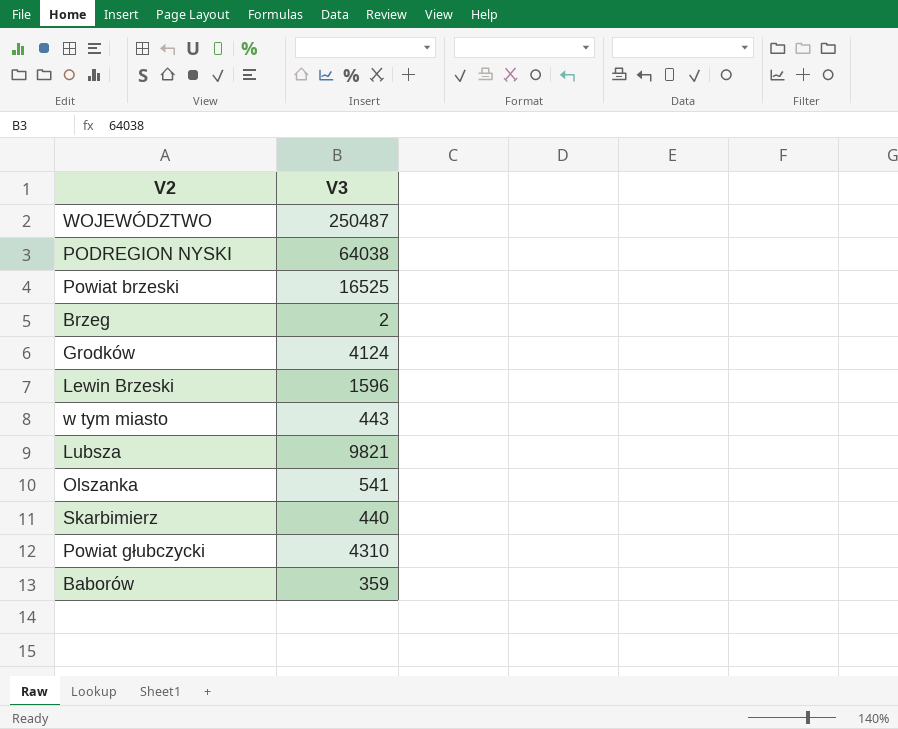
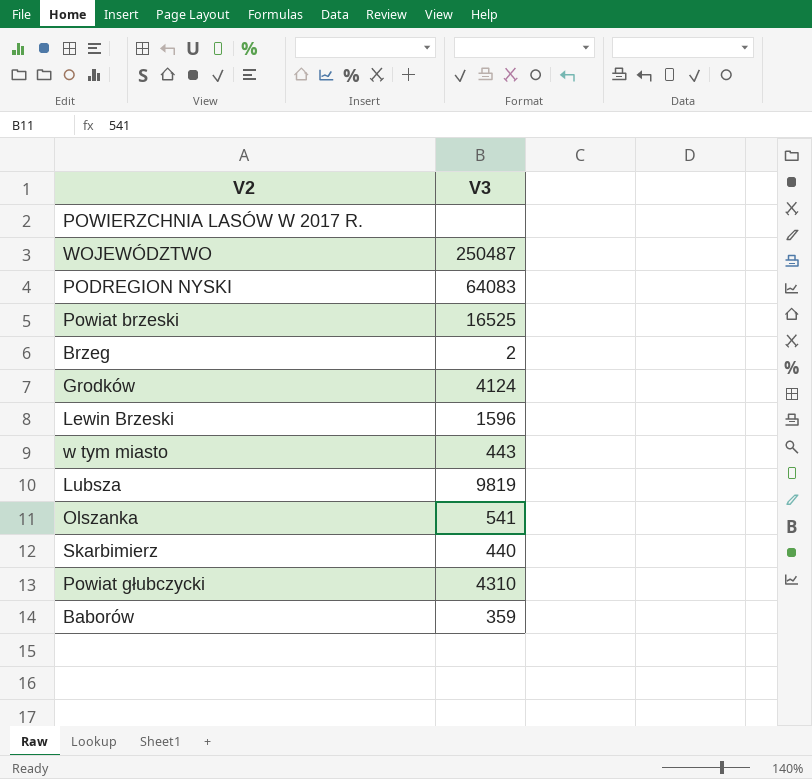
row POWIERZCHNIA LASÓW W 2017 R.: none -> none
PODREGION NYSKI | V3: 64038 -> 64083
Lubsza | V3: 9821 -> 9819

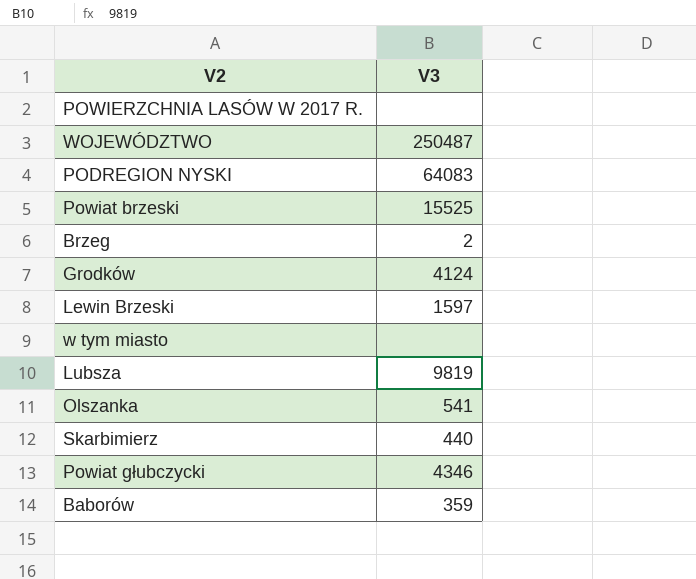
Powiat brzeski | V3: 16525 -> 15525
Lewin Brzeski | V3: 1596 -> 1597
w tym miasto | V3: 443 -> none
Powiat głubczycki | V3: 4310 -> 4346

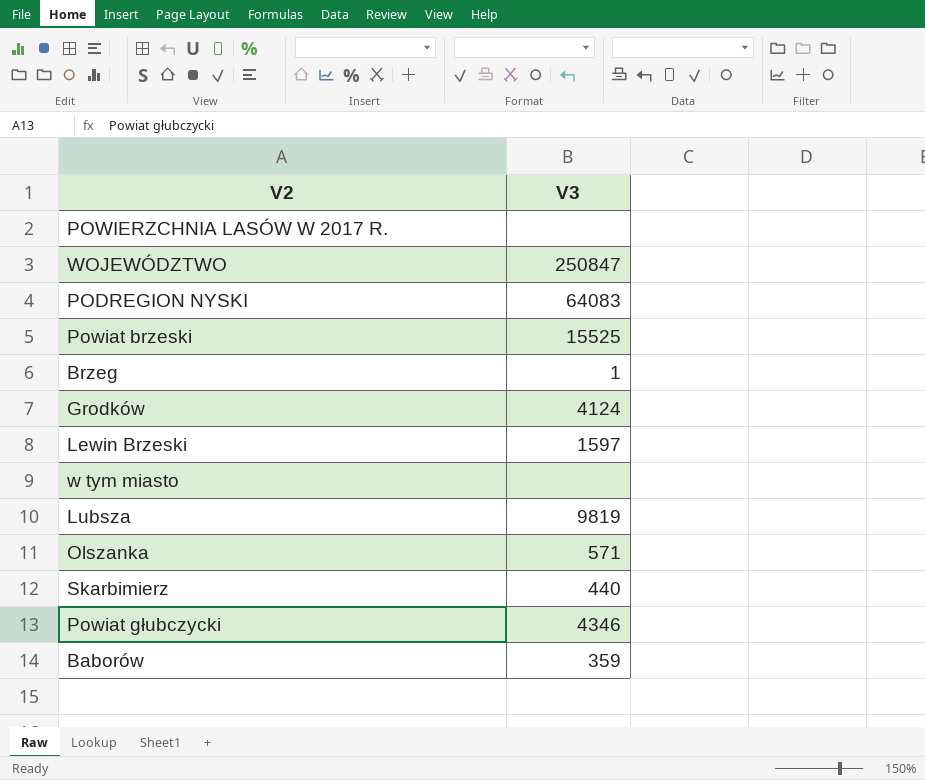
WOJEWÓDZTWO | V3: 250487 -> 250847
Brzeg | V3: 2 -> 1
Olszanka | V3: 541 -> 571

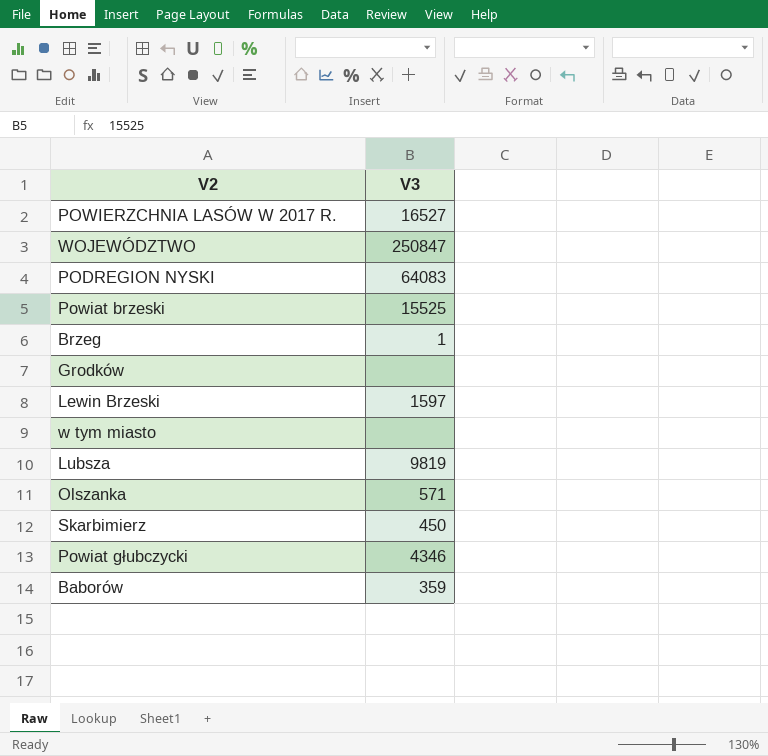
POWIERZCHNIA LASÓW W 2017 R. | V3: none -> 16527
Grodków | V3: 4124 -> none
Skarbimierz | V3: 440 -> 450

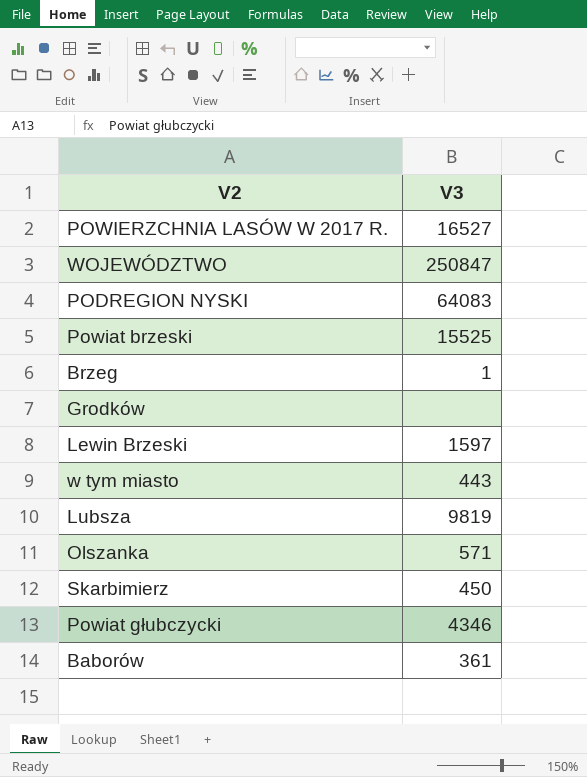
w tym miasto | V3: none -> 443
Baborów | V3: 359 -> 361

